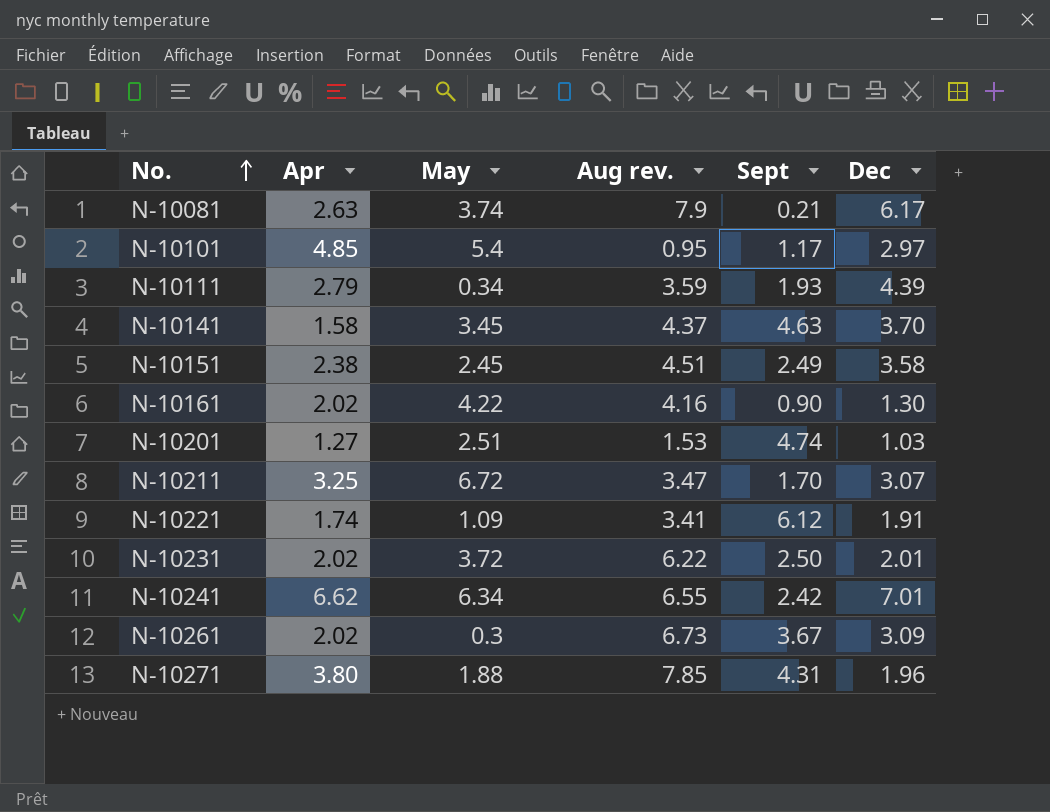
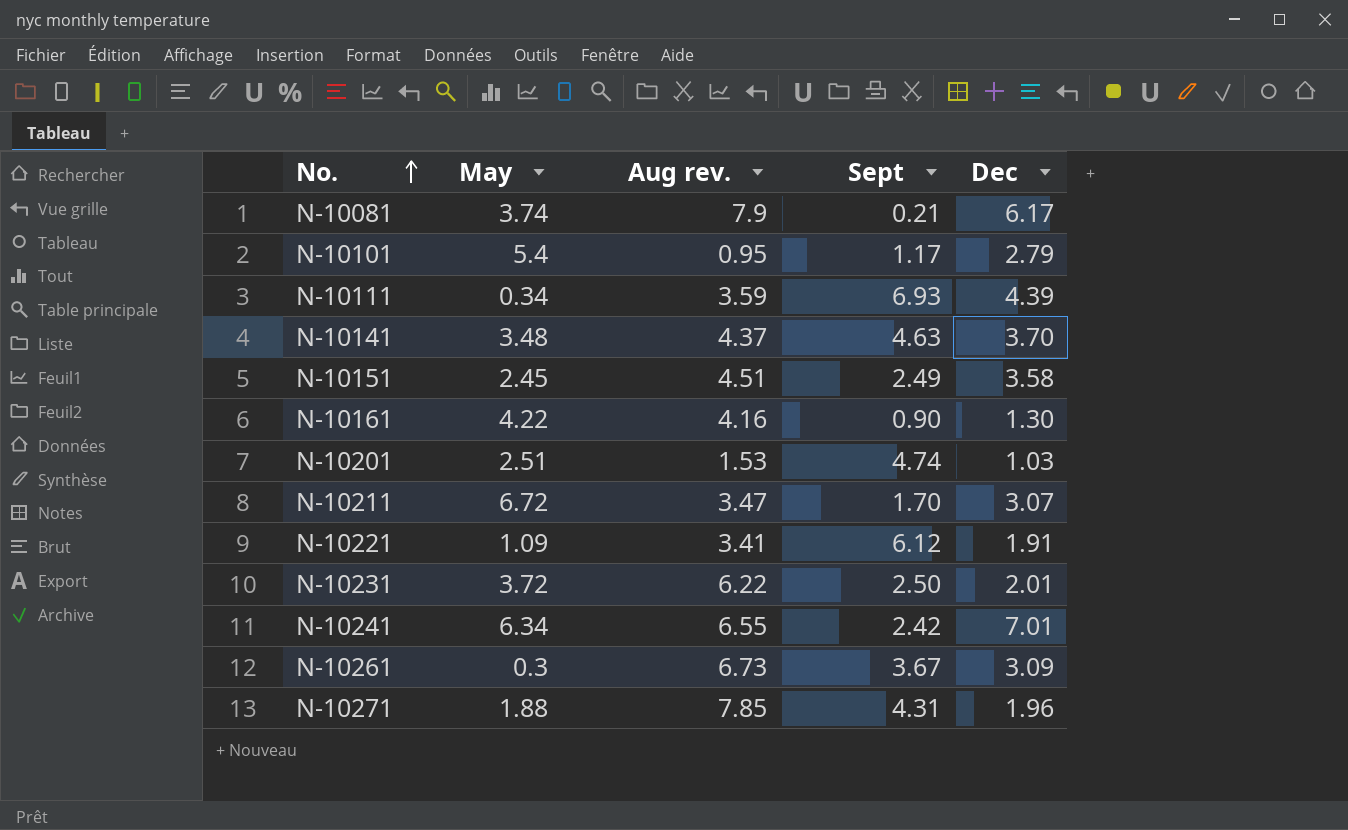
column Apr | position: 2 -> none
N-10101 | Dec: 2.97 -> 2.79
N-10111 | Sept: 1.93 -> 6.93
N-10141 | May: 3.45 -> 3.48

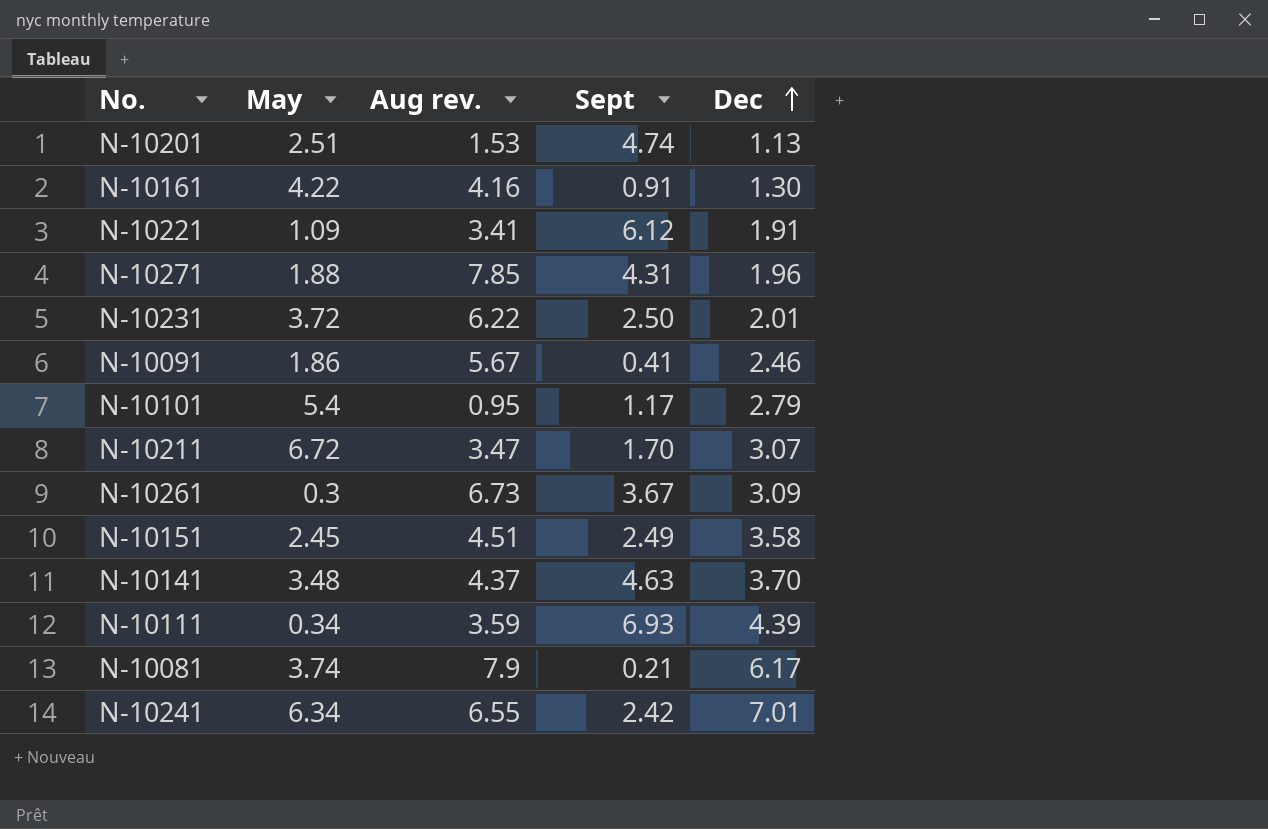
row order: No. ascending -> Dec ascending
N-10201 | Dec: 1.03 -> 1.13
N-10161 | Sept: 0.90 -> 0.91
row N-10091: none -> 1.86 | 5.67 | 0.41 | 2.46

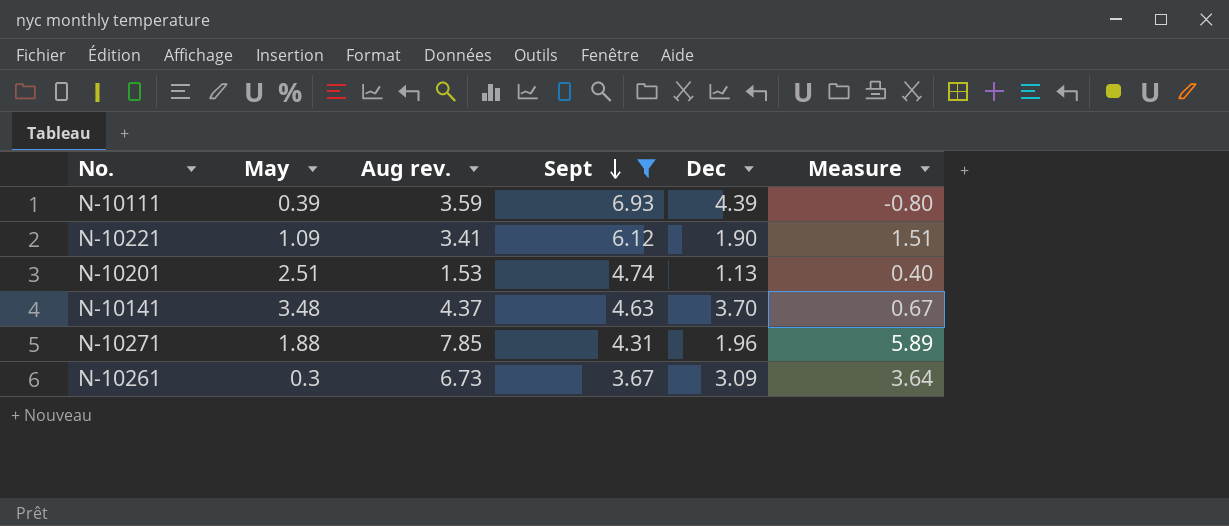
filter: none -> Sept >= 3.67
row order: Dec ascending -> Sept descending
column Measure | formula: none -> [Aug rev.] - [Dec]
N-10111 | May: 0.34 -> 0.39
N-10221 | Dec: 1.91 -> 1.90

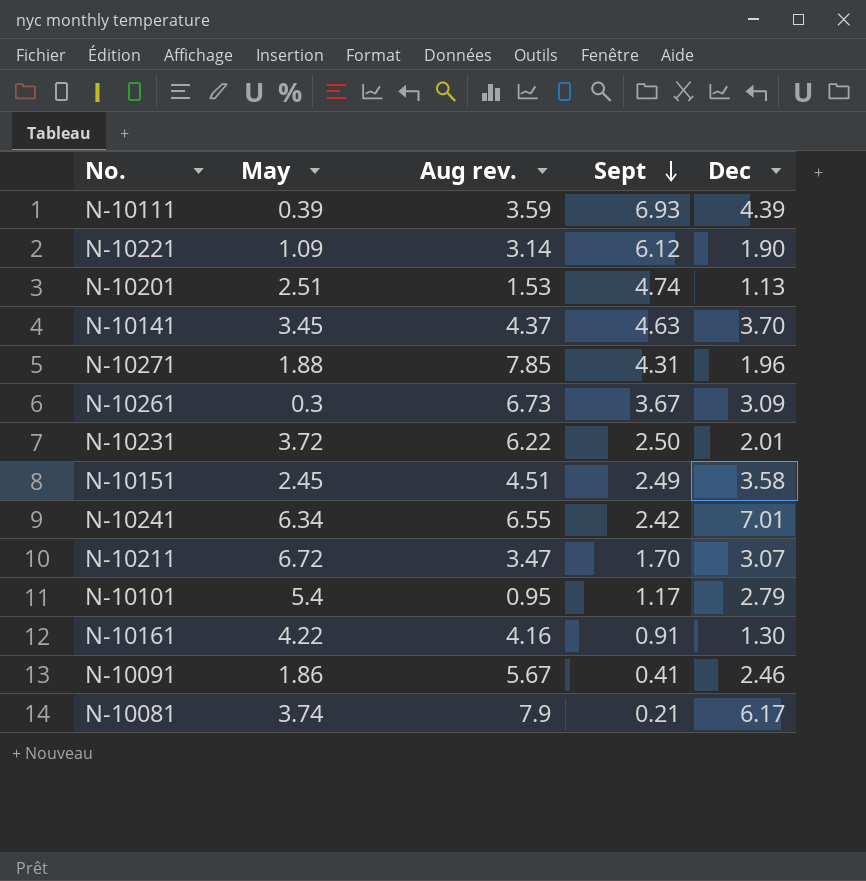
filter: Sept >= 3.67 -> none
column Measure | formula: [Aug rev.] - [Dec] -> none
N-10221 | Aug rev.: 3.41 -> 3.14
N-10141 | May: 3.48 -> 3.45

